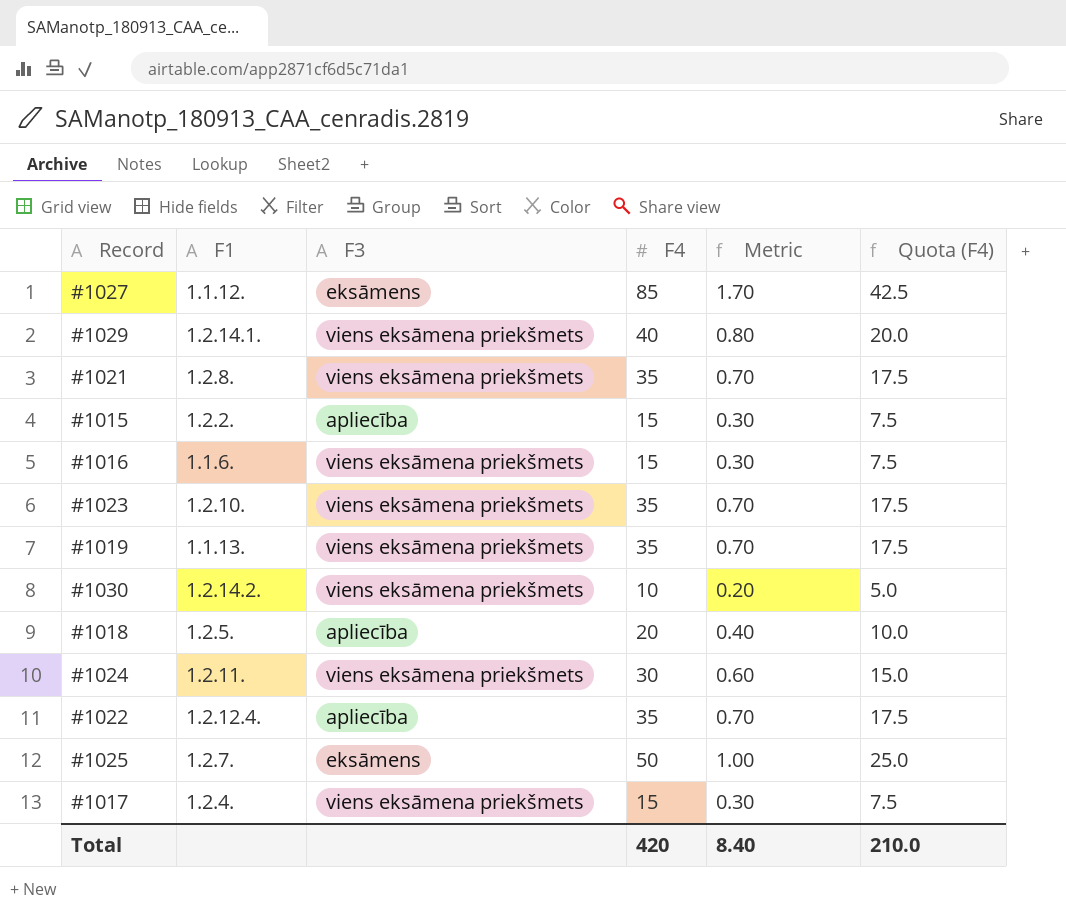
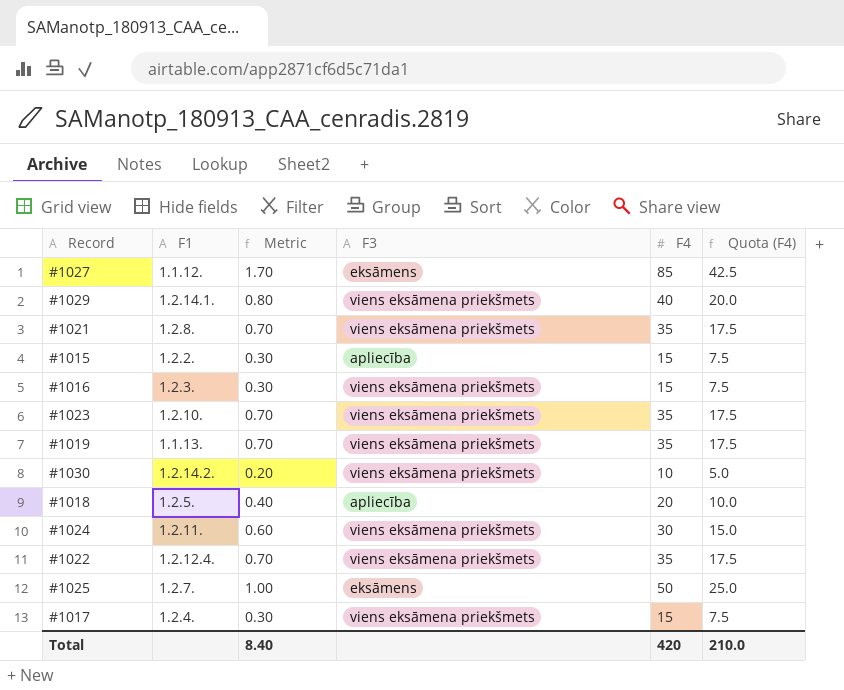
column Metric | position: 5 -> 3
#1016 | F1: 1.1.6. -> 1.2.3.
#1022 | F3: apliecība -> viens eksāmena priekšmets

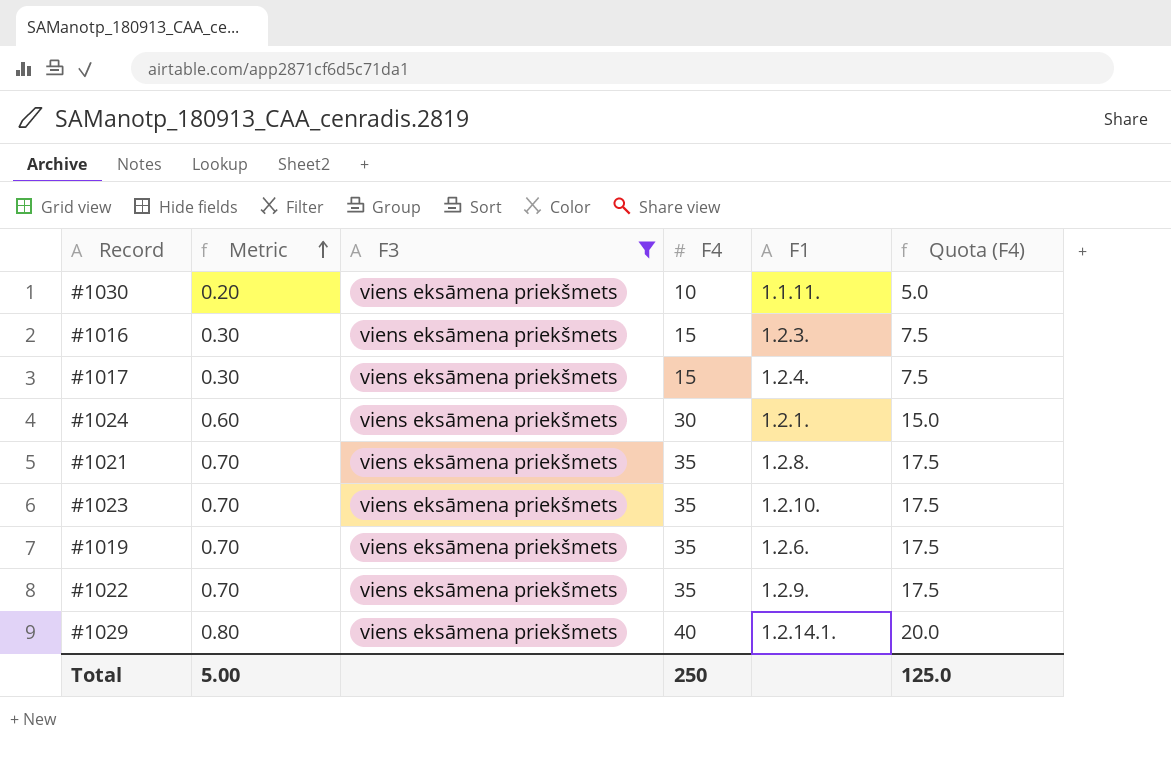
filter: none -> F3 = viens eksāmena priekšmets
row order: none -> Metric ascending
column F1 | position: 2 -> 5
#1030 | F1: 1.2.14.2. -> 1.1.11.
#1024 | F1: 1.2.11. -> 1.2.1.
#1019 | F1: 1.1.13. -> 1.2.6.
#1022 | F1: 1.2.12.4. -> 1.2.9.
Total | Metric: 8.40 -> 5.00
Total | F4: 420 -> 250
Total | Quota (F4): 210.0 -> 125.0

